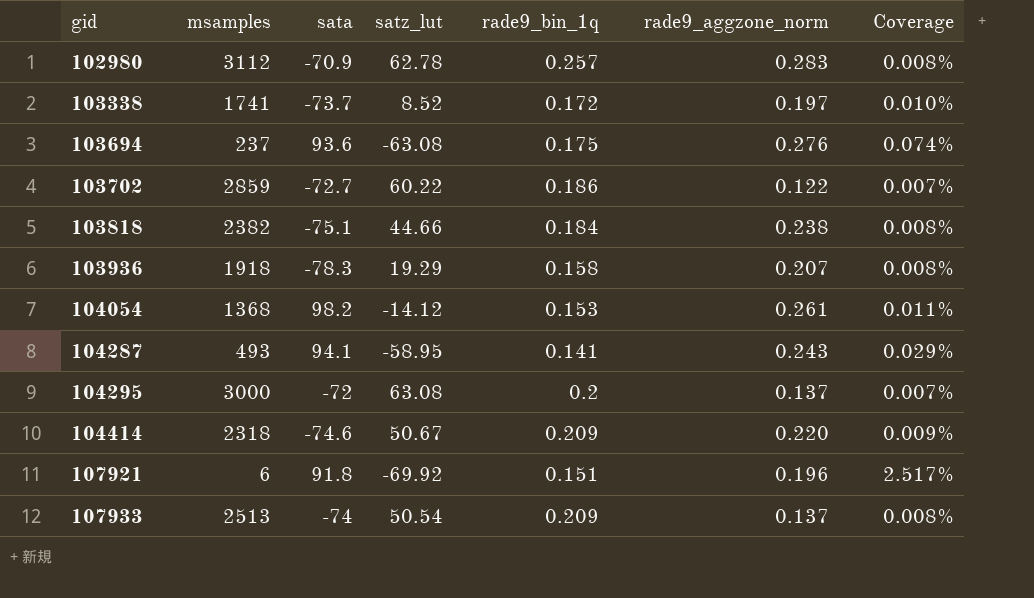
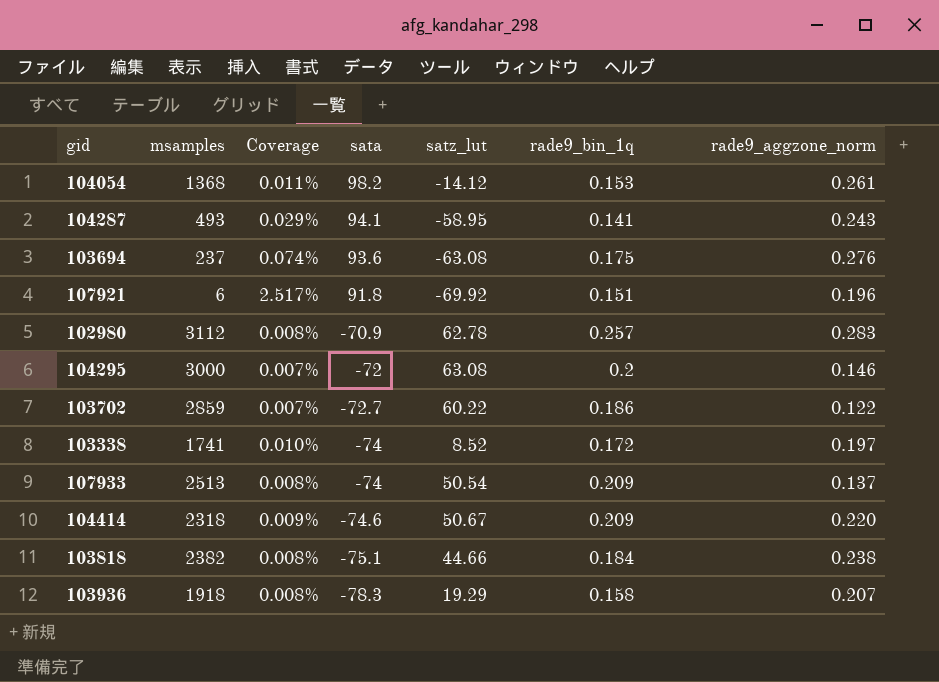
row order: gid ascending -> sata descending
column Coverage | position: 7 -> 3
104295 | rade9_aggzone_norm: 0.137 -> 0.146
103338 | sata: -73.7 -> -74

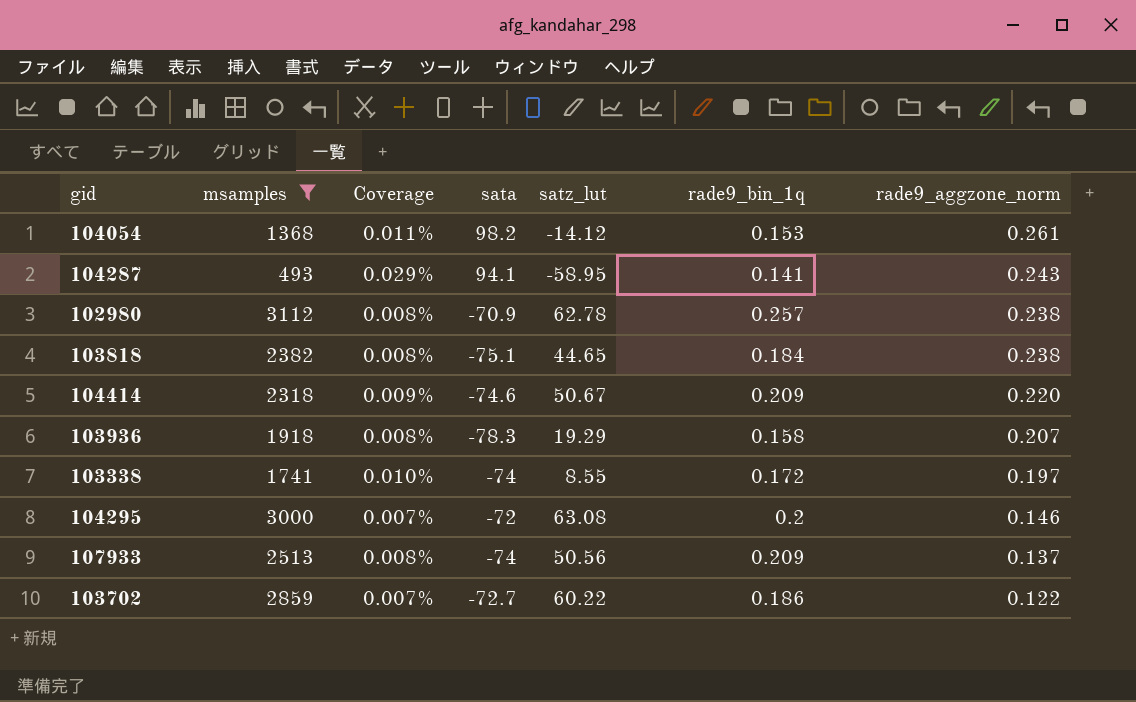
filter: none -> msamples >= 493
row order: sata descending -> rade9_aggzone_norm descending
102980 | rade9_aggzone_norm: 0.283 -> 0.238
103818 | satz_lut: 44.66 -> 44.65
103338 | satz_lut: 8.52 -> 8.55
107933 | satz_lut: 50.54 -> 50.56

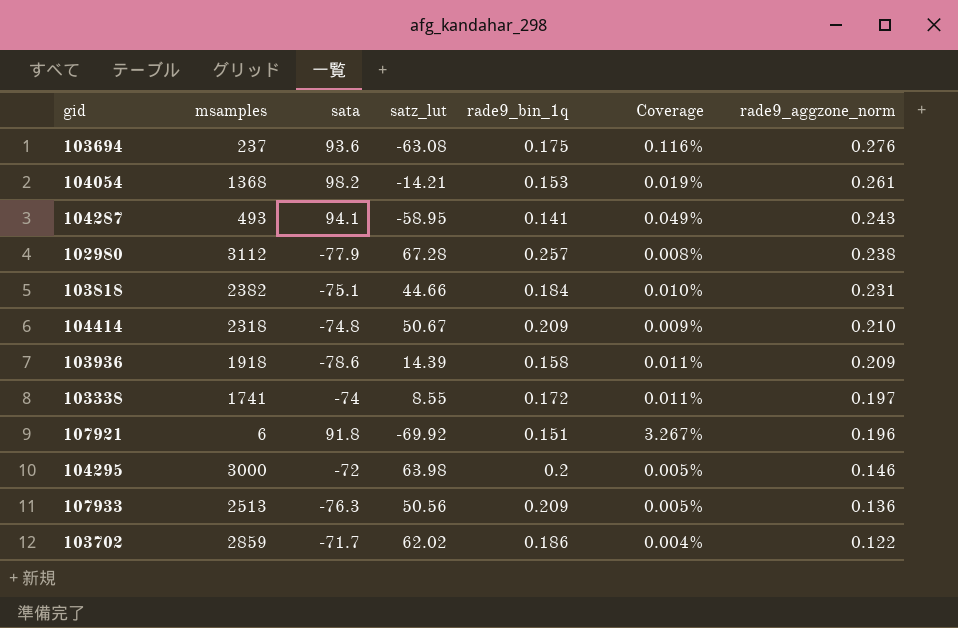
filter: msamples >= 493 -> none
column Coverage | formula: [rade9_bin_1q] / [msamples] -> [rade9_aggzone_norm] / [msamples]
column Coverage | position: 3 -> 6
104054 | satz_lut: -14.12 -> -14.21
102980 | sata: -70.9 -> -77.9
102980 | satz_lut: 62.78 -> 67.28
103818 | satz_lut: 44.65 -> 44.66
103818 | rade9_aggzone_norm: 0.238 -> 0.231
104414 | sata: -74.6 -> -74.8
104414 | rade9_aggzone_norm: 0.220 -> 0.210
103936 | sata: -78.3 -> -78.6
103936 | satz_lut: 19.29 -> 14.39
103936 | rade9_aggzone_norm: 0.207 -> 0.209
104295 | satz_lut: 63.08 -> 63.98
107933 | sata: -74 -> -76.3
107933 | rade9_aggzone_norm: 0.137 -> 0.136
103702 | sata: -72.7 -> -71.7
103702 | satz_lut: 60.22 -> 62.02

